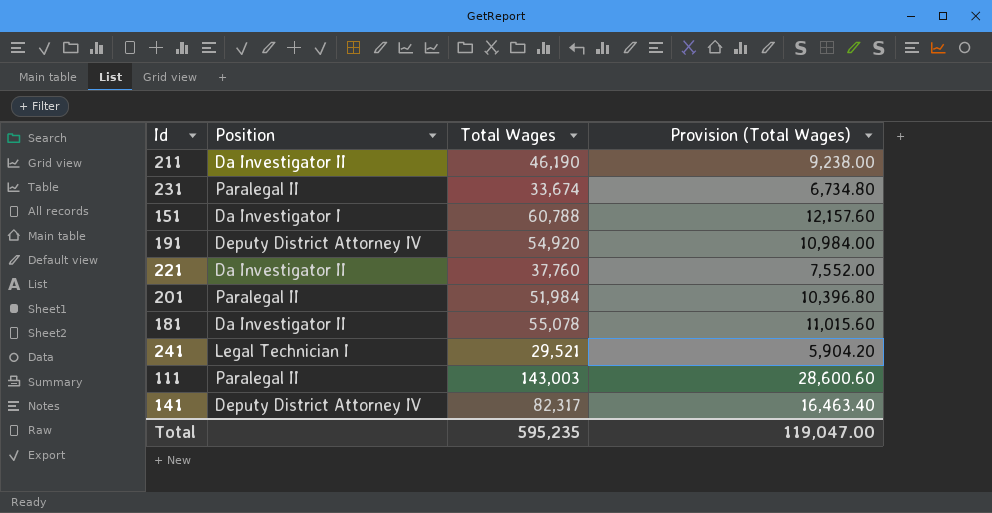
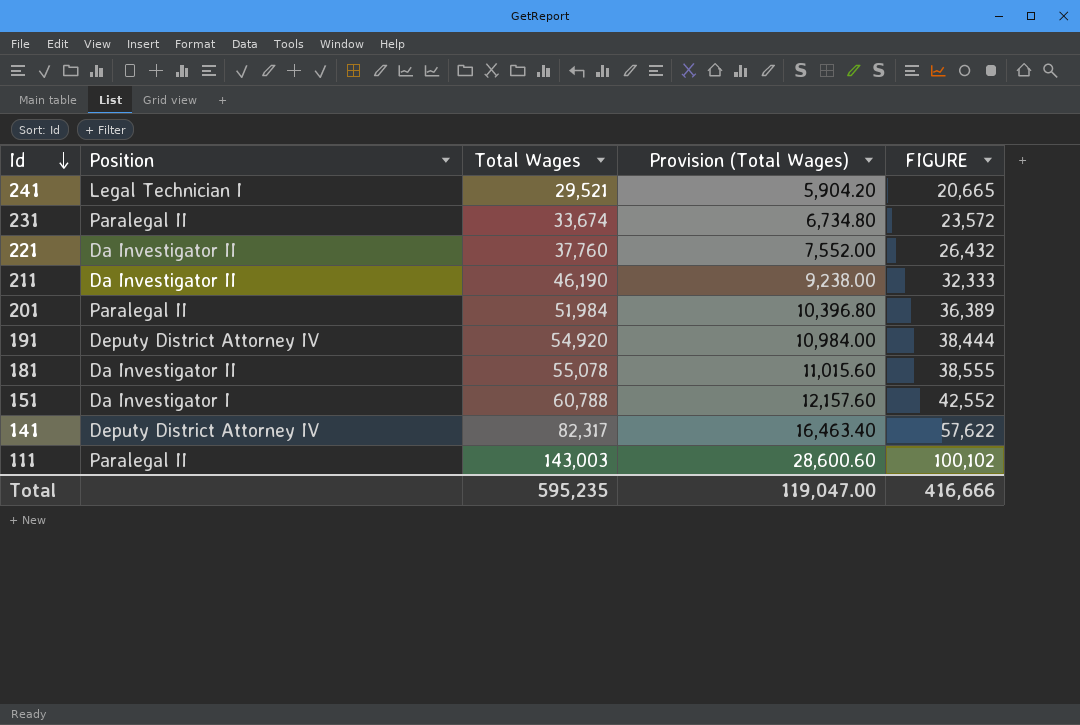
row order: none -> Id descending
column FIGURE | formula: none -> [Total Wages] * 0.7

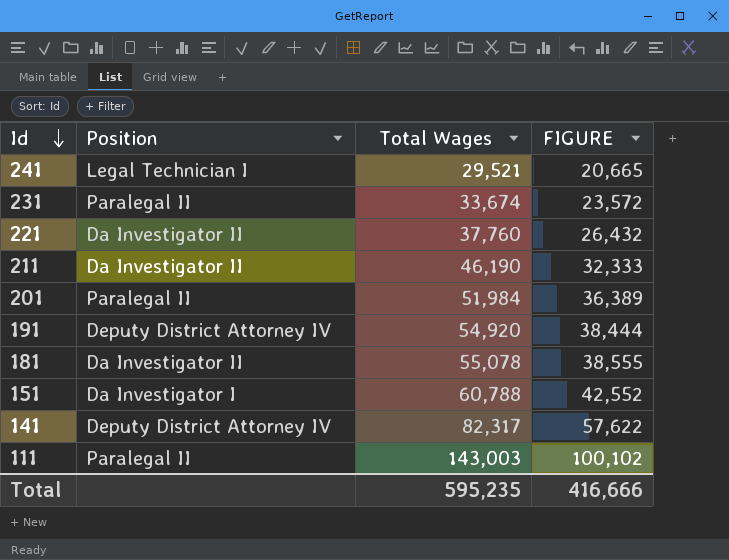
column Provision (Total Wages) | formula: [Total Wages] * 0.2 -> none

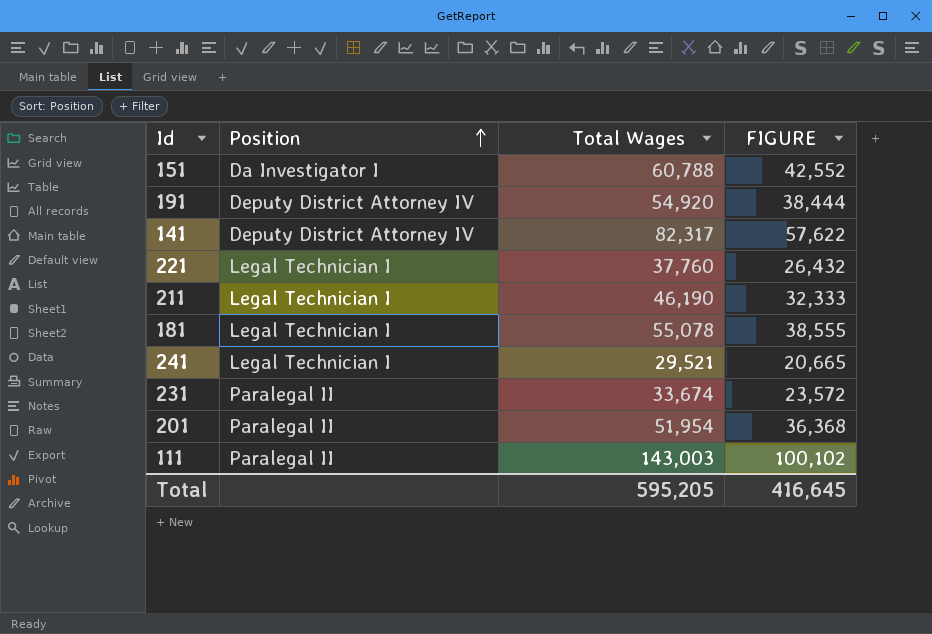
row order: Id descending -> Position ascending
221 | Position: Da Investigator II -> Legal Technician I
211 | Position: Da Investigator II -> Legal Technician I
181 | Position: Da Investigator II -> Legal Technician I
201 | Total Wages: 51,984 -> 51,954
201 | FIGURE: 36,389 -> 36,368
Total | Total Wages: 595,235 -> 595,205
Total | FIGURE: 416,666 -> 416,645

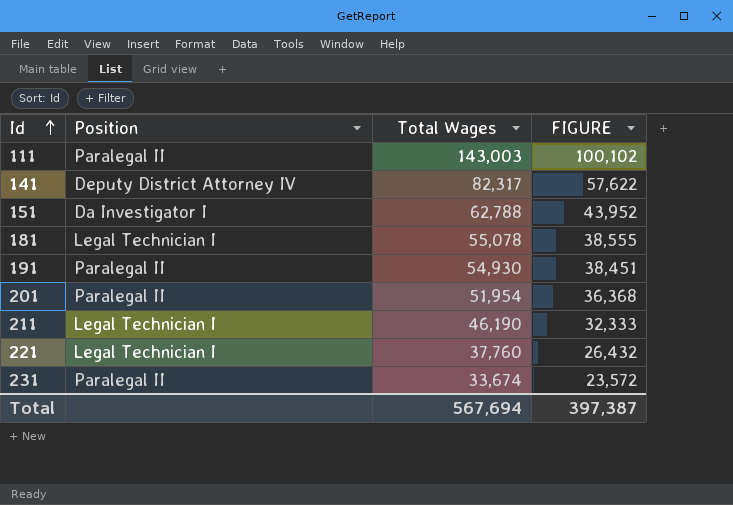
row order: Position ascending -> Id ascending
row 241: Legal Technician I | 29,521 | 20,665 -> none
151 | Total Wages: 60,788 -> 62,788
151 | FIGURE: 42,552 -> 43,952
191 | Position: Deputy District Attorney IV -> Paralegal II
191 | Total Wages: 54,920 -> 54,930
191 | FIGURE: 38,444 -> 38,451
Total | Total Wages: 595,205 -> 567,694
Total | FIGURE: 416,645 -> 397,387

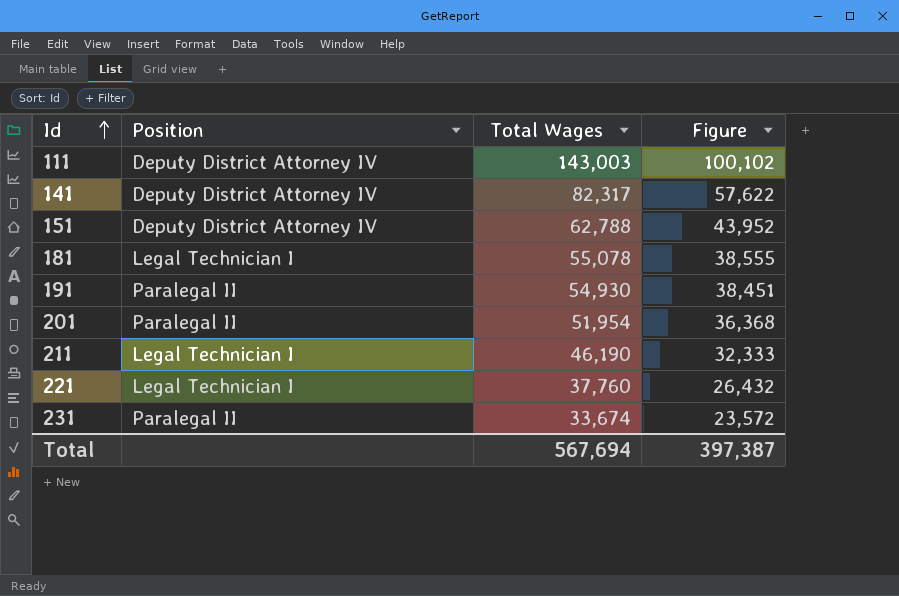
column name: FIGURE -> Figure
111 | Position: Paralegal II -> Deputy District Attorney IV
151 | Position: Da Investigator I -> Deputy District Attorney IV

